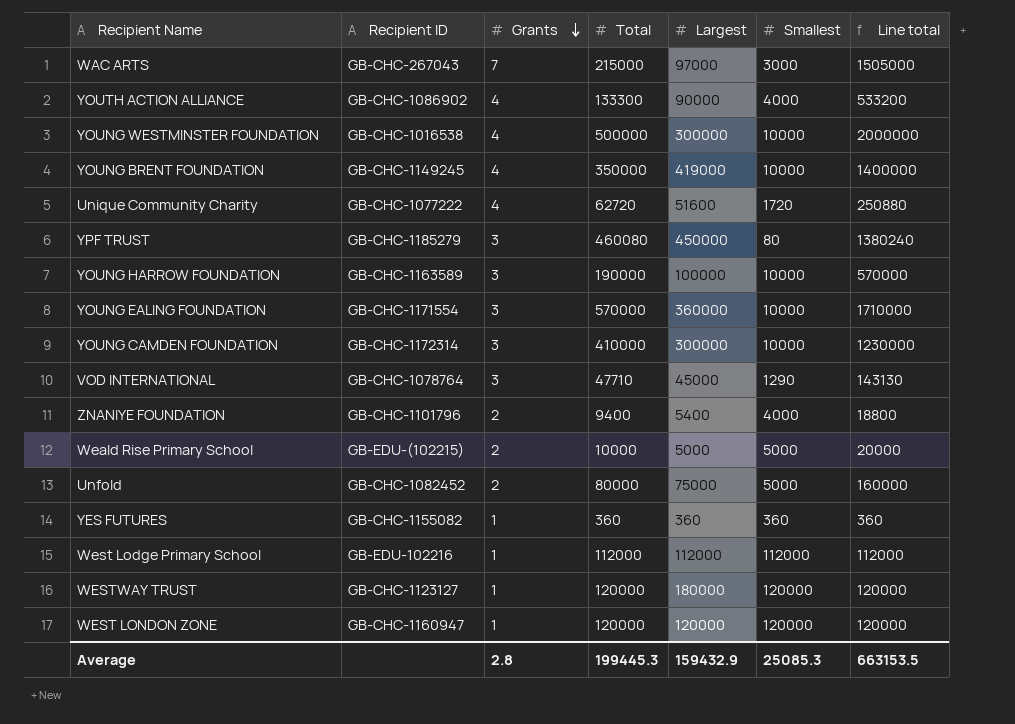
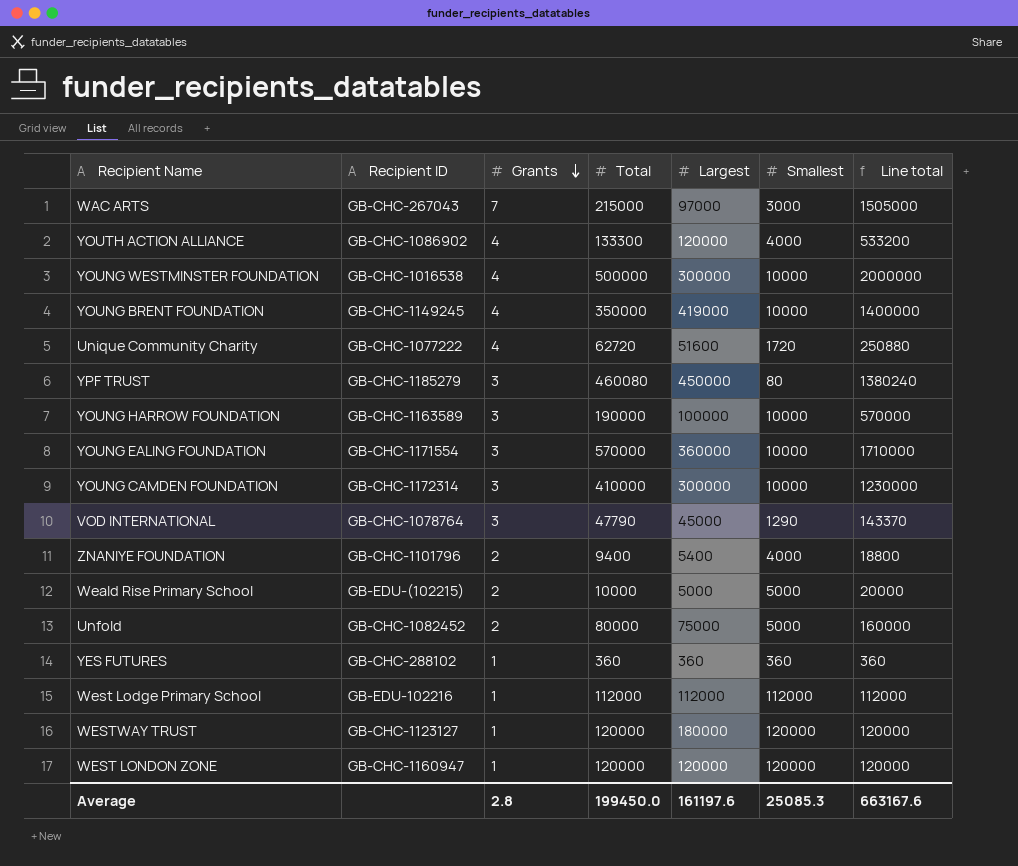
YOUTH ACTION ALLIANCE | Largest: 90000 -> 120000
VOD INTERNATIONAL | Total: 47710 -> 47790
VOD INTERNATIONAL | Line total: 143130 -> 143370
YES FUTURES | Recipient ID: GB-CHC-1155082 -> GB-CHC-288102
Average | Total: 199445.3 -> 199450.0
Average | Largest: 159432.9 -> 161197.6
Average | Line total: 663153.5 -> 663167.6

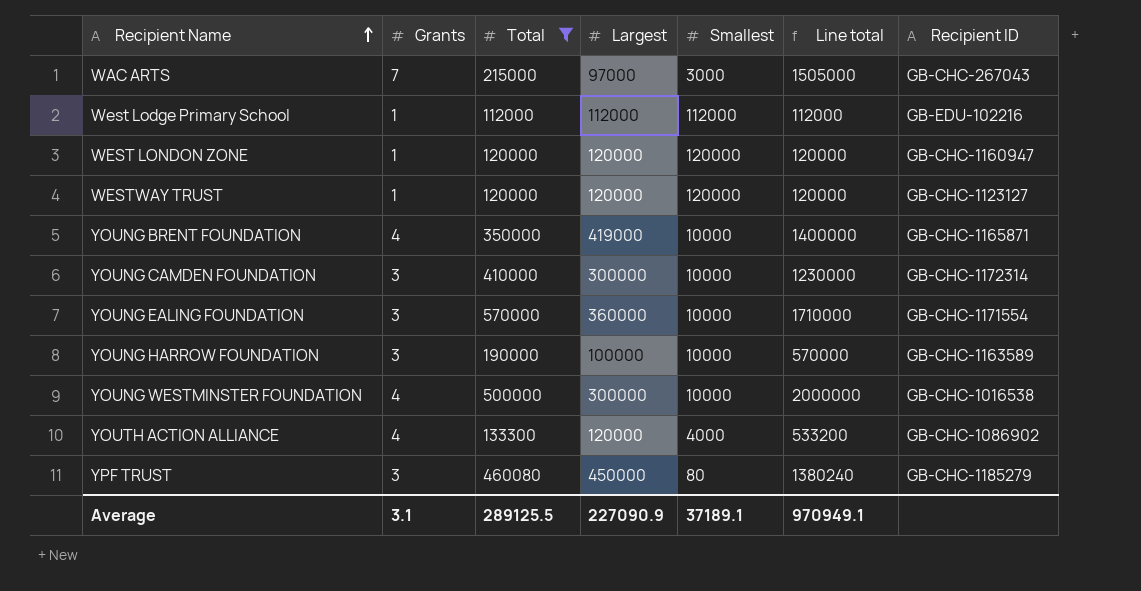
filter: none -> Total >= 112000
row order: Grants descending -> Recipient Name ascending
column Recipient ID | position: 2 -> 7
WESTWAY TRUST | Largest: 180000 -> 120000
YOUNG BRENT FOUNDATION | Recipient ID: GB-CHC-1149245 -> GB-CHC-1165871
Average | Grants: 2.8 -> 3.1
Average | Total: 199450.0 -> 289125.5
Average | Largest: 161197.6 -> 227090.9
Average | Smallest: 25085.3 -> 37189.1
Average | Line total: 663167.6 -> 970949.1

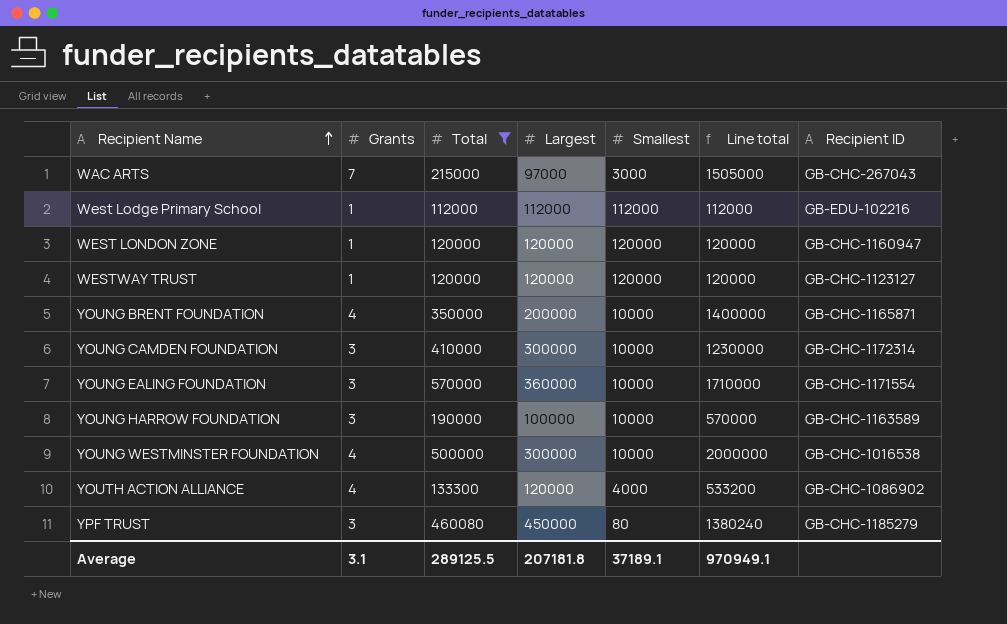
YOUNG BRENT FOUNDATION | Largest: 419000 -> 200000
Average | Largest: 227090.9 -> 207181.8

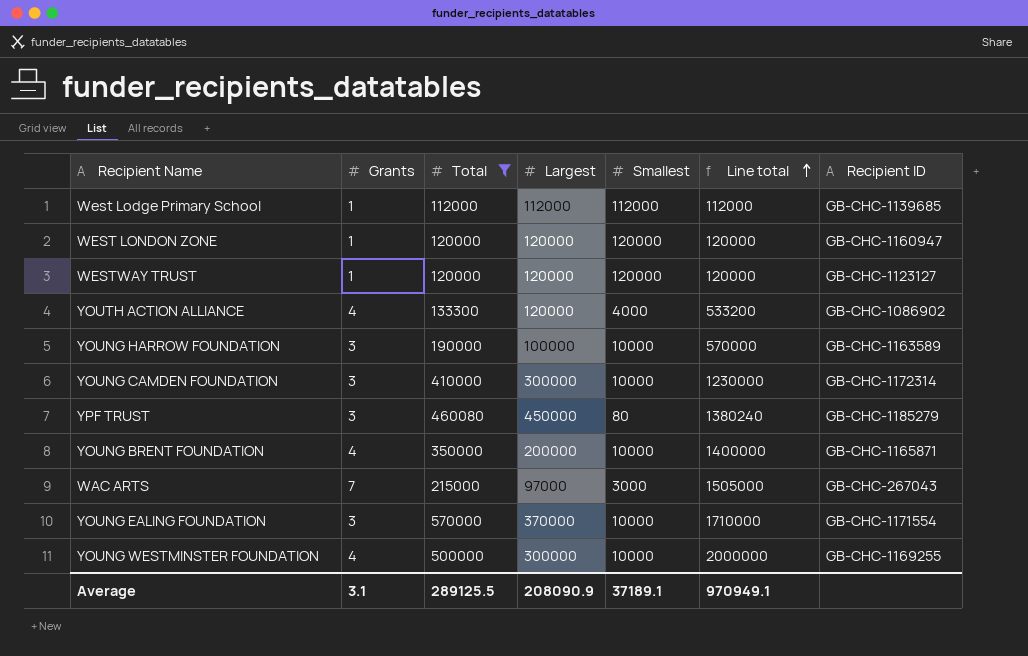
row order: Recipient Name ascending -> Line total ascending
West Lodge Primary School | Recipient ID: GB-EDU-102216 -> GB-CHC-1139685
YOUNG EALING FOUNDATION | Largest: 360000 -> 370000
YOUNG WESTMINSTER FOUNDATION | Recipient ID: GB-CHC-1016538 -> GB-CHC-1169255
Average | Largest: 207181.8 -> 208090.9

